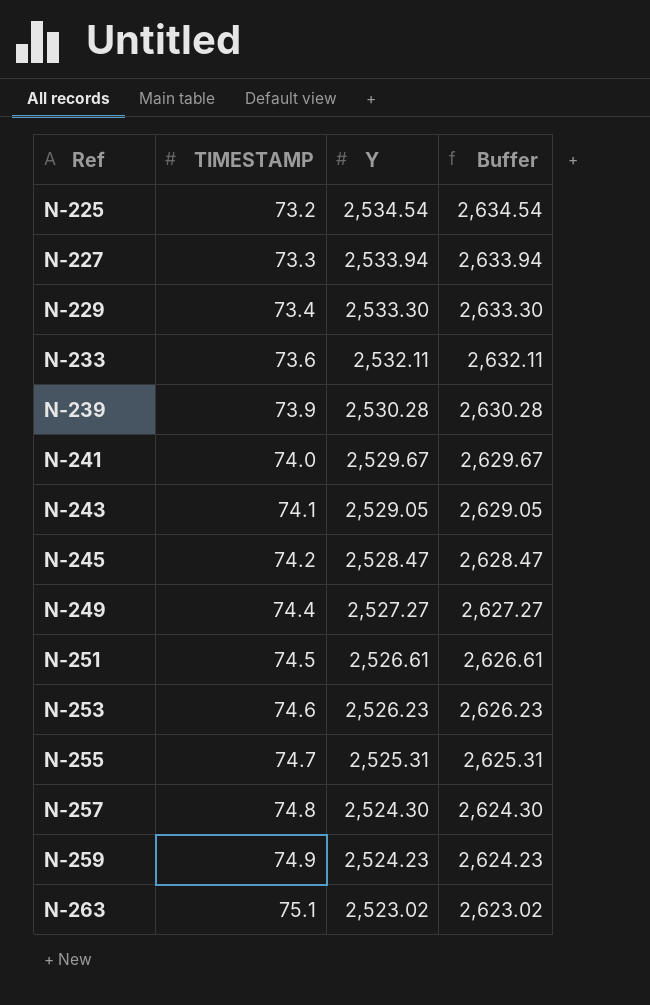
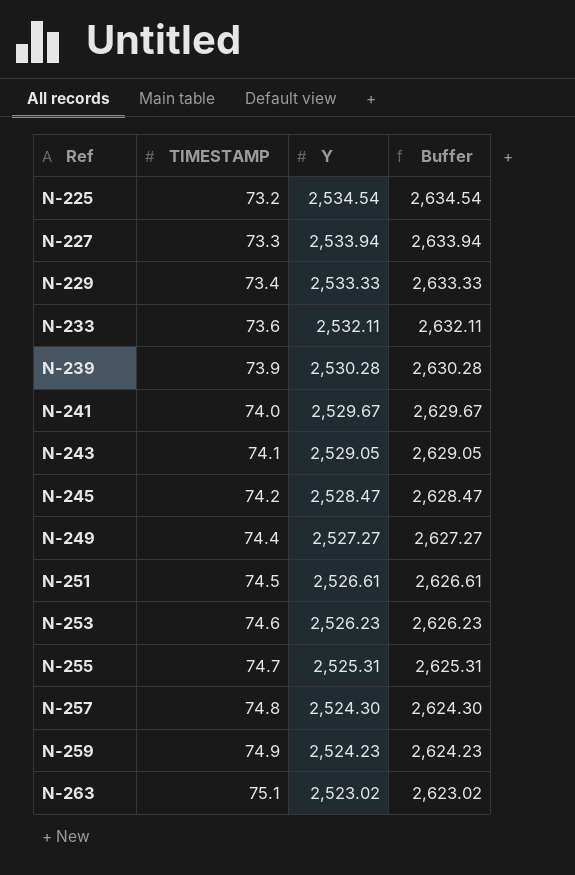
N-229 | Y: 2,533.30 -> 2,533.33
N-229 | Buffer: 2,633.30 -> 2,633.33

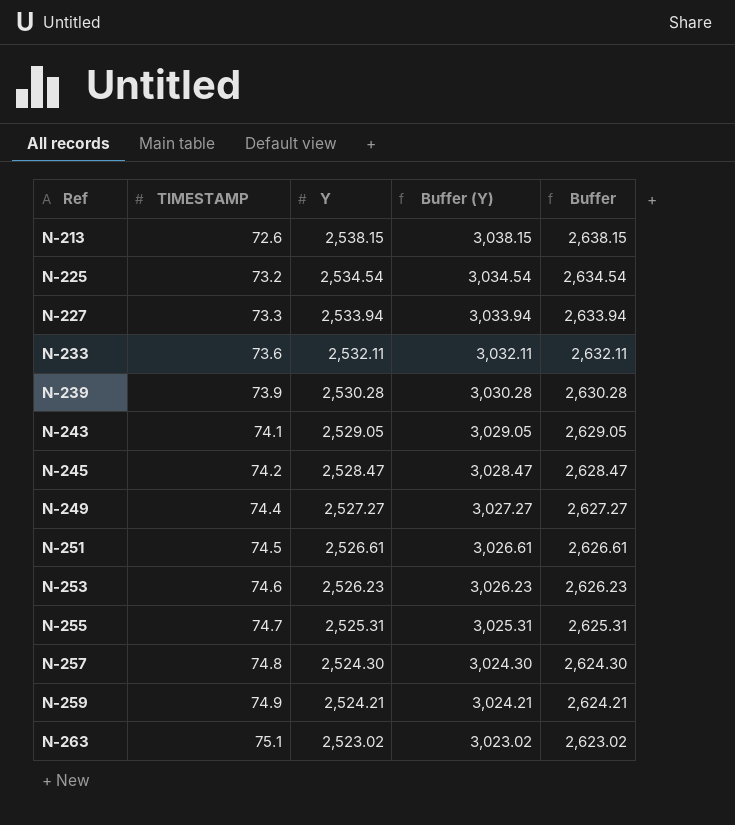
column Buffer (Y) | formula: none -> [Y] + 500
row N-229: 73.4 | 2,533.33 | 2,633.33 -> none
row N-241: 74.0 | 2,529.67 | 2,629.67 -> none
row N-213: none -> 72.6 | 2,538.15 | 3,038.15 | 2,638.15
N-259 | Y: 2,524.23 -> 2,524.21
N-259 | Buffer: 2,624.23 -> 2,624.21

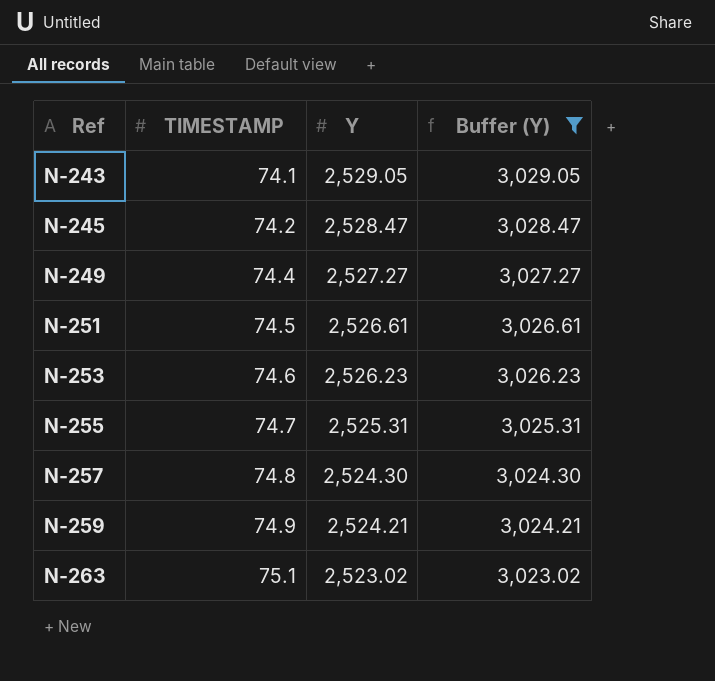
filter: none -> Buffer (Y) <= 3,029.05
column Buffer | formula: [Y] + 100 -> none

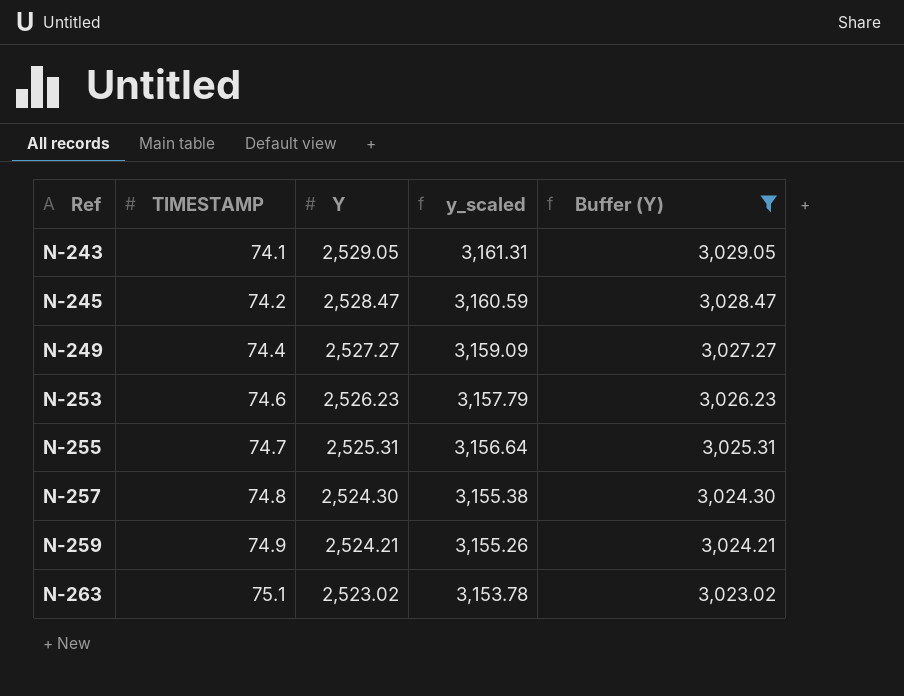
column y_scaled | formula: none -> [Y] * 1.25
row N-251: 74.5 | 2,526.61 | 3,026.61 -> none

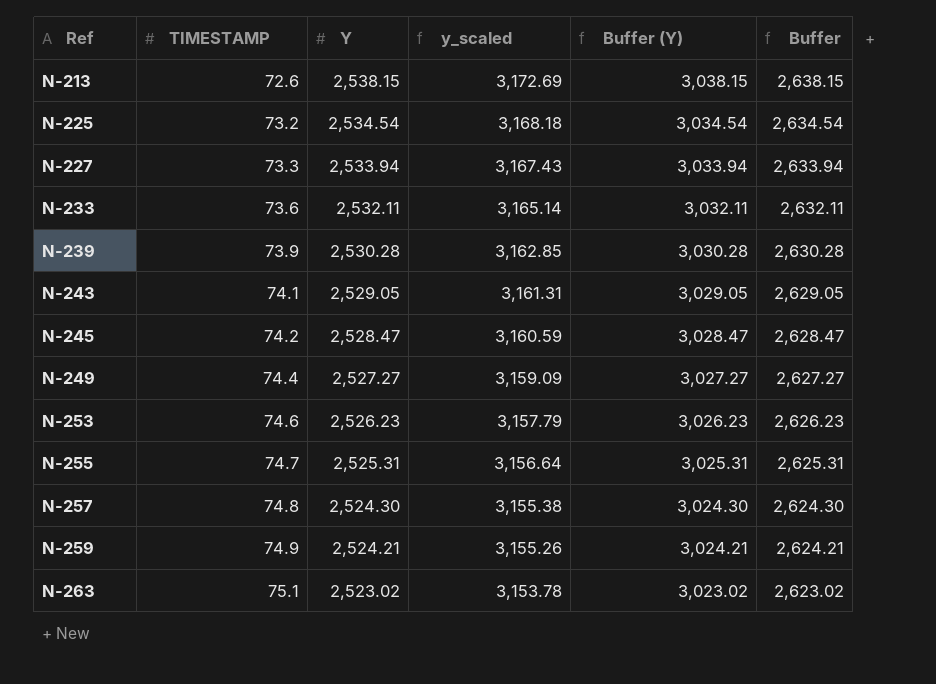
filter: Buffer (Y) <= 3,029.05 -> none
column Buffer | formula: none -> [Y] + 100

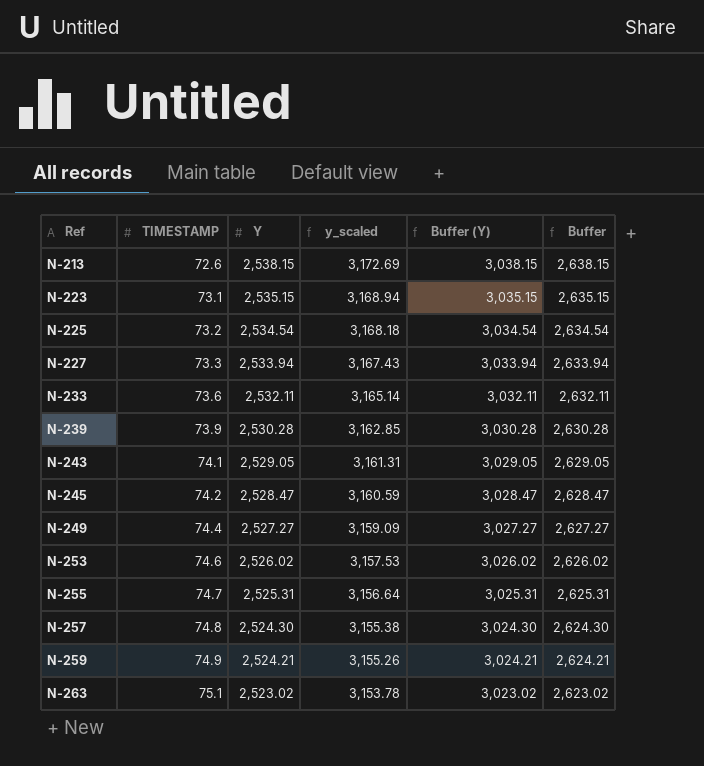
row N-223: none -> 73.1 | 2,535.15 | 3,168.94 | 3,035.15 | 2,635.15
N-253 | Y: 2,526.23 -> 2,526.02
N-253 | y_scaled: 3,157.79 -> 3,157.53
N-253 | Buffer (Y): 3,026.23 -> 3,026.02
N-253 | Buffer: 2,626.23 -> 2,626.02

